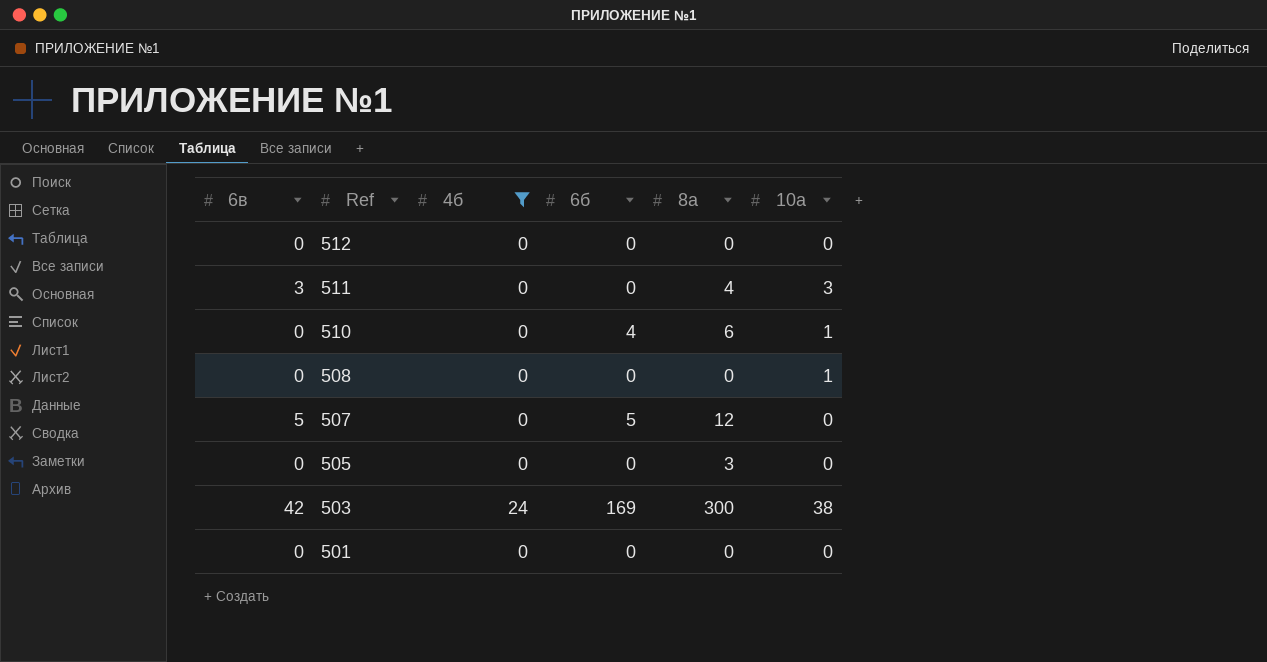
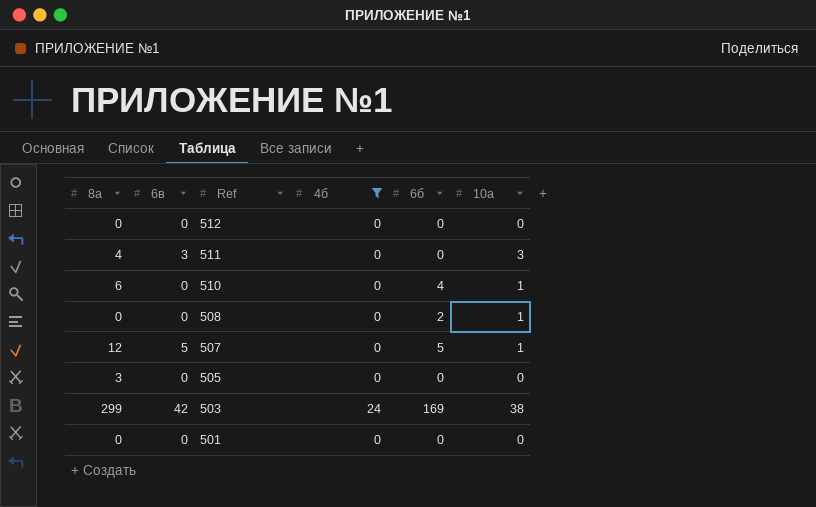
column 8а | position: 5 -> 1
508 | 6б: 0 -> 2
507 | 10а: 0 -> 1
503 | 8а: 300 -> 299

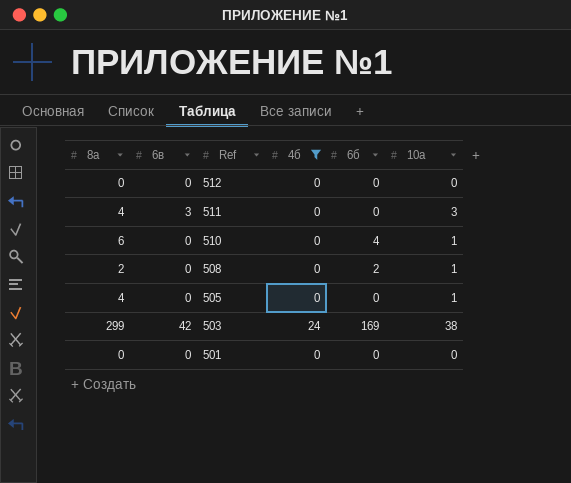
row 507: 12 | 5 | 0 | 5 | 1 -> none
508 | 8а: 0 -> 2
505 | 8а: 3 -> 4
505 | 10а: 0 -> 1

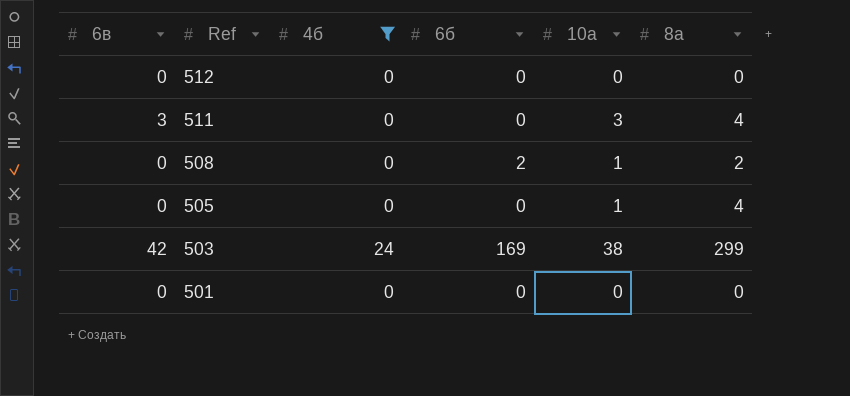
column 8а | position: 1 -> 6
row 510: 6 | 0 | 0 | 4 | 1 -> none

